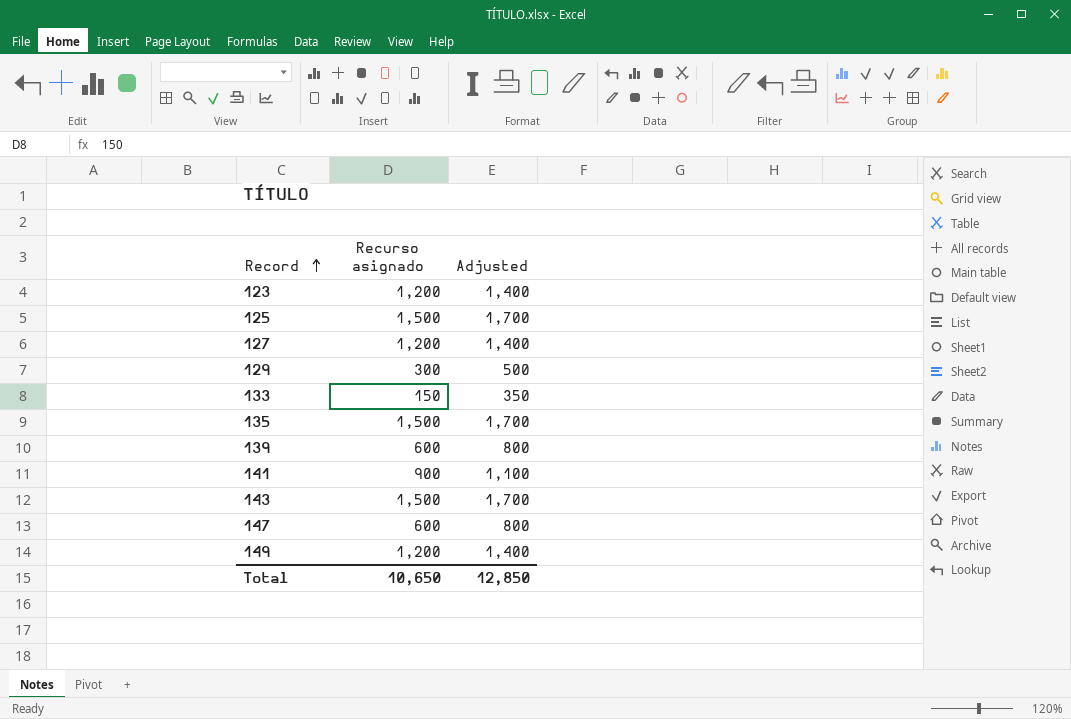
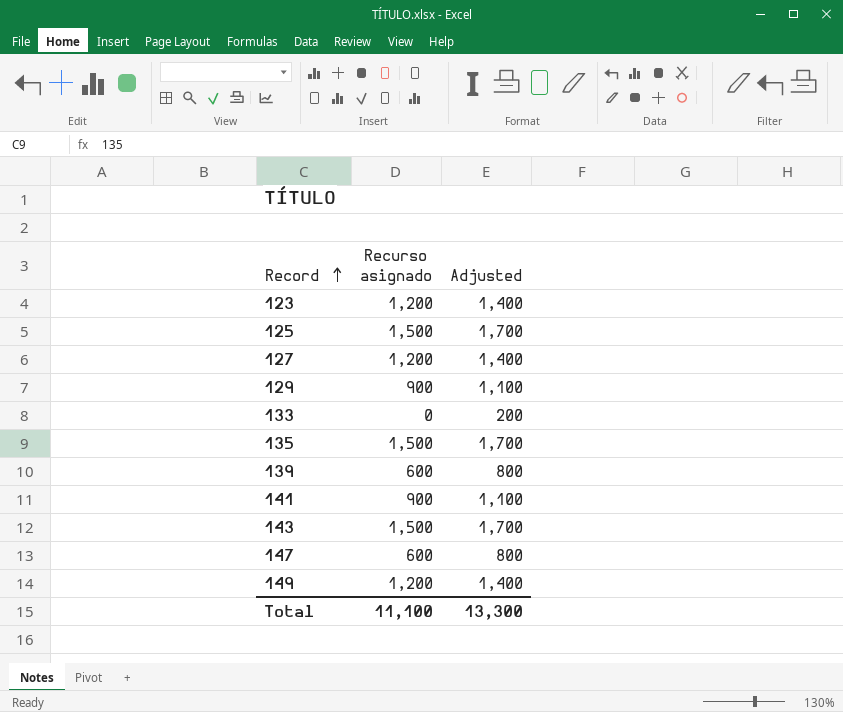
129 | Recurso asignado: 300 -> 900
129 | Adjusted: 500 -> 1,100
133 | Recurso asignado: 150 -> 0
133 | Adjusted: 350 -> 200
Total | Recurso asignado: 10,650 -> 11,100
Total | Adjusted: 12,850 -> 13,300

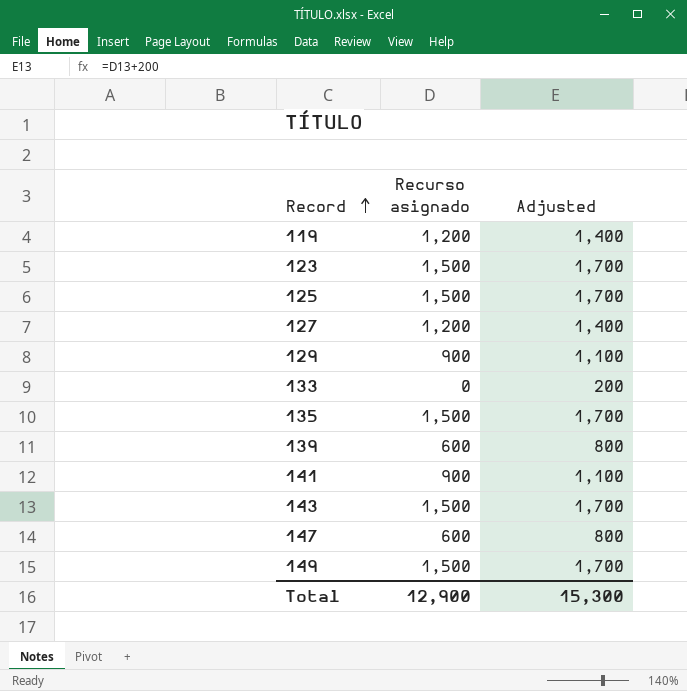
row 119: none -> 1,200 | 1,400
123 | Recurso asignado: 1,200 -> 1,500
123 | Adjusted: 1,400 -> 1,700
149 | Recurso asignado: 1,200 -> 1,500
149 | Adjusted: 1,400 -> 1,700
Total | Recurso asignado: 11,100 -> 12,900
Total | Adjusted: 13,300 -> 15,300

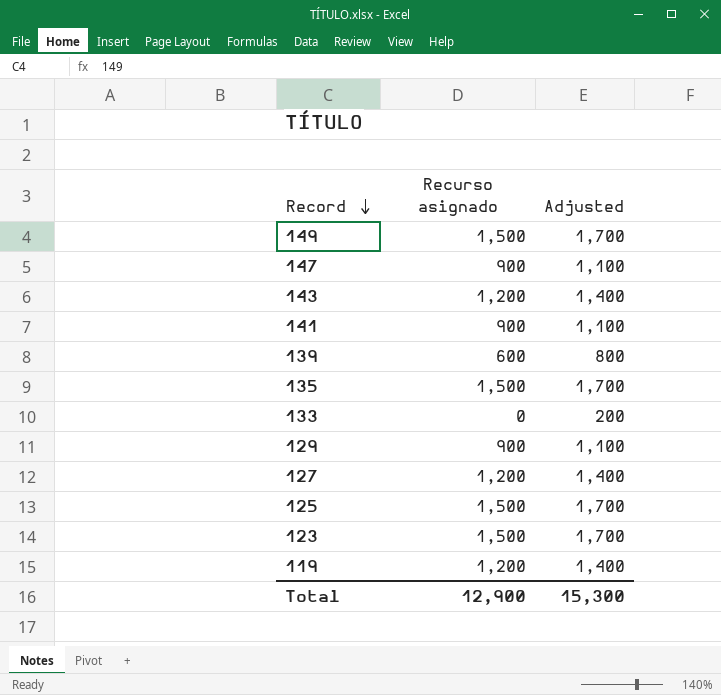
row order: Record ascending -> Record descending
147 | Recurso asignado: 600 -> 900
147 | Adjusted: 800 -> 1,100
143 | Recurso asignado: 1,500 -> 1,200
143 | Adjusted: 1,700 -> 1,400

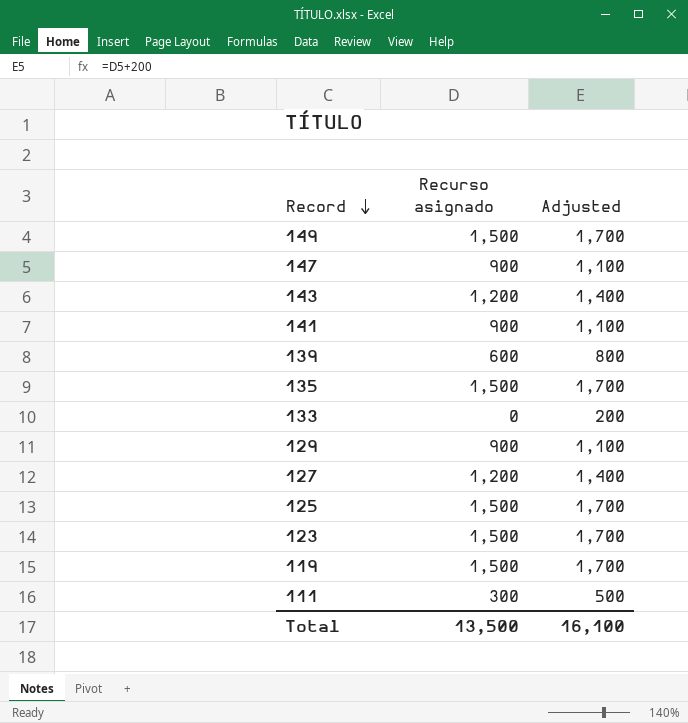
119 | Recurso asignado: 1,200 -> 1,500
119 | Adjusted: 1,400 -> 1,700
row 111: none -> 300 | 500
Total | Recurso asignado: 12,900 -> 13,500
Total | Adjusted: 15,300 -> 16,100

